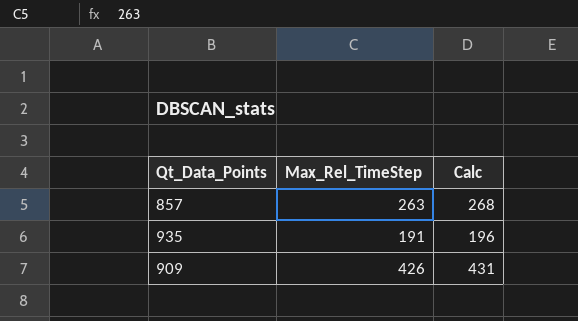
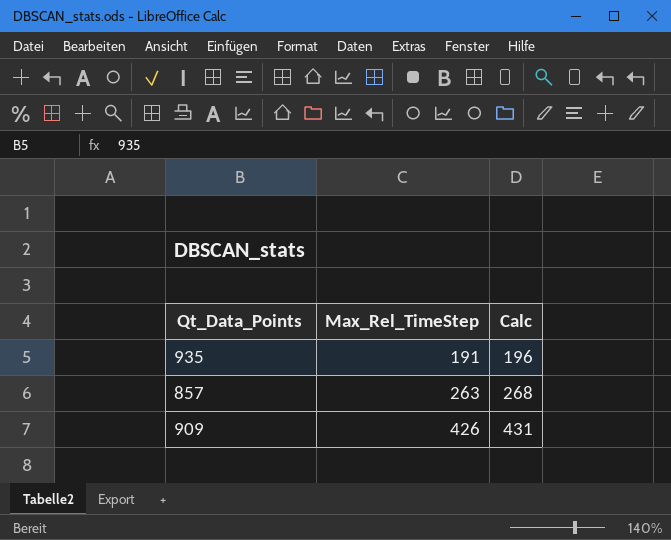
row order: none -> Max_Rel_TimeStep ascending

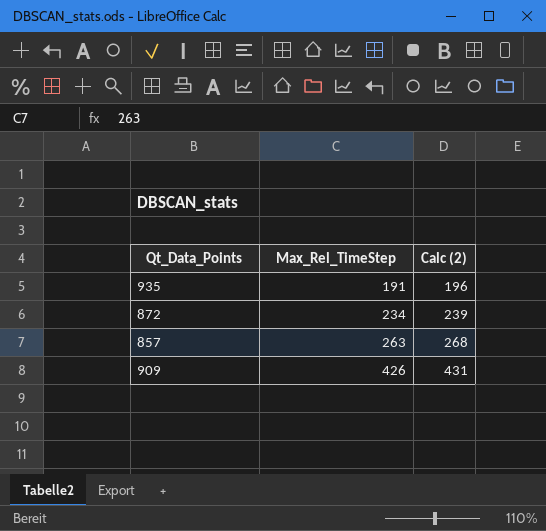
column name: Calc -> Calc (2)
row 872: none -> 234 | 239

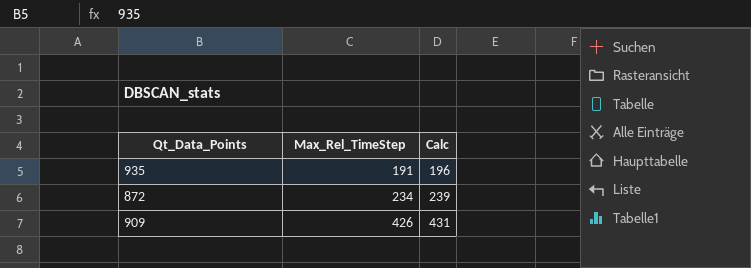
column name: Calc (2) -> Calc
row 857: 263 | 268 -> none

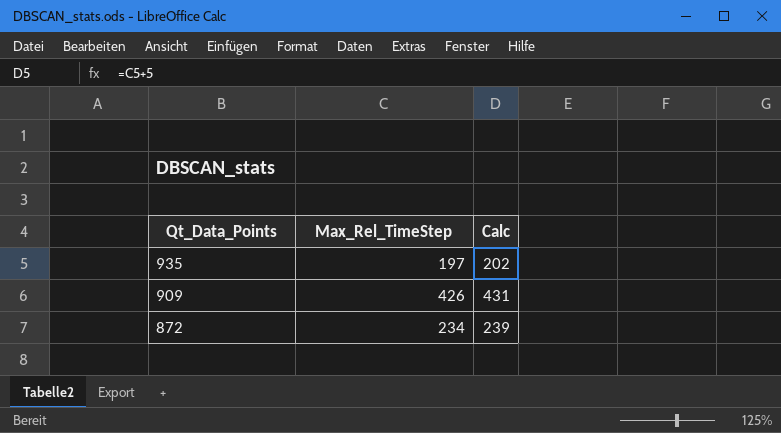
row order: Max_Rel_TimeStep ascending -> Qt_Data_Points descending
935 | Max_Rel_TimeStep: 191 -> 197
935 | Calc: 196 -> 202

